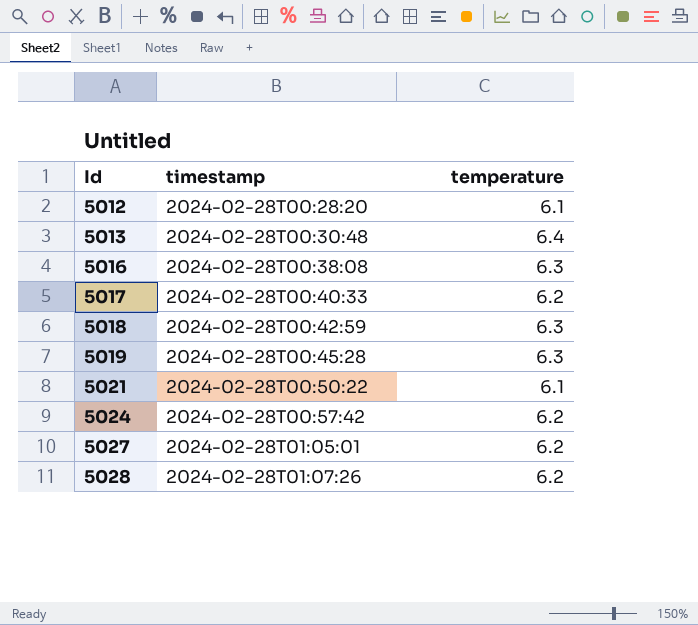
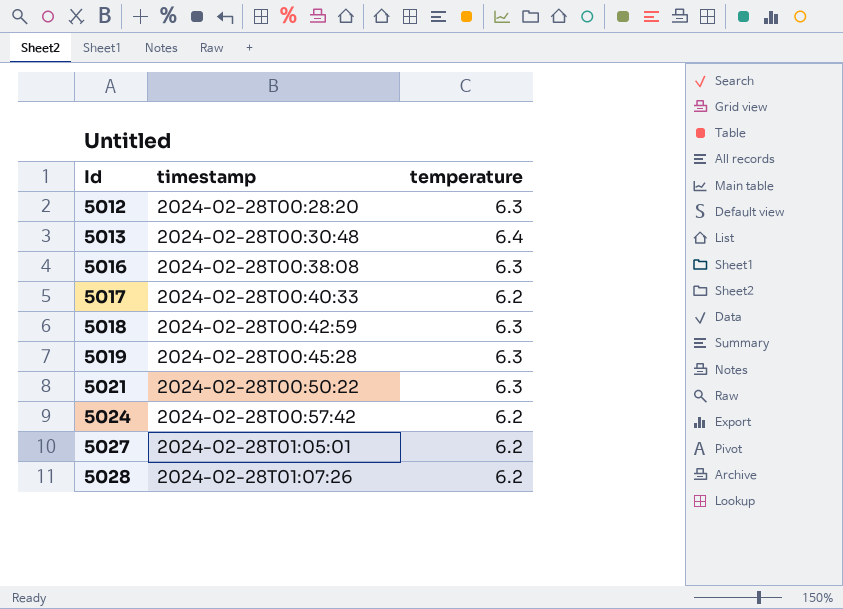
5012 | temperature: 6.1 -> 6.3
5021 | temperature: 6.1 -> 6.3

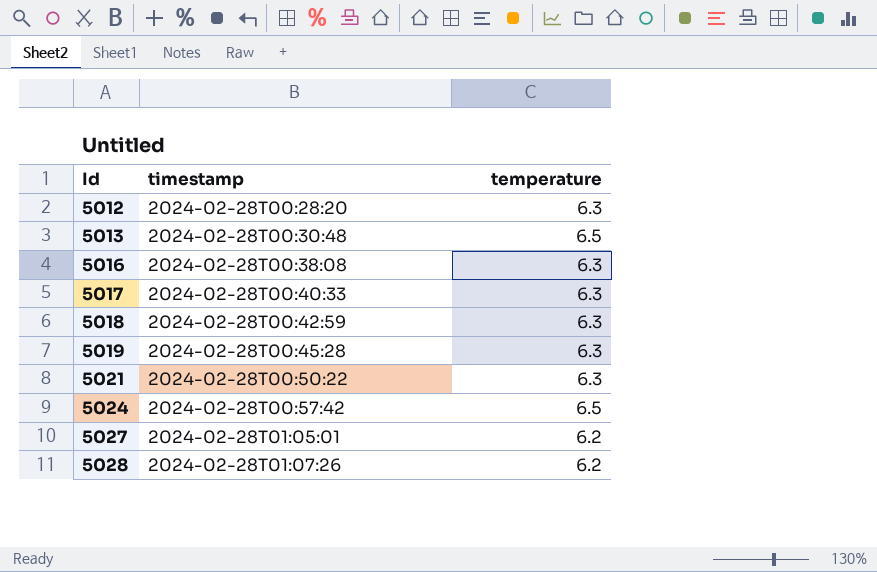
5013 | temperature: 6.4 -> 6.5
5017 | temperature: 6.2 -> 6.3
5024 | temperature: 6.2 -> 6.5

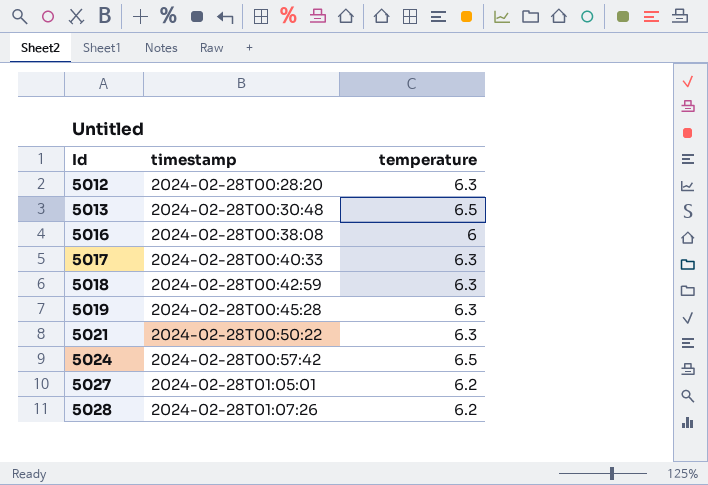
5016 | temperature: 6.3 -> 6

